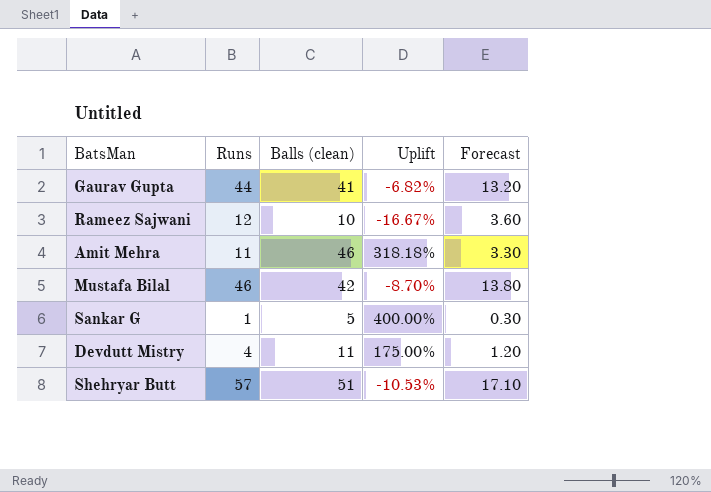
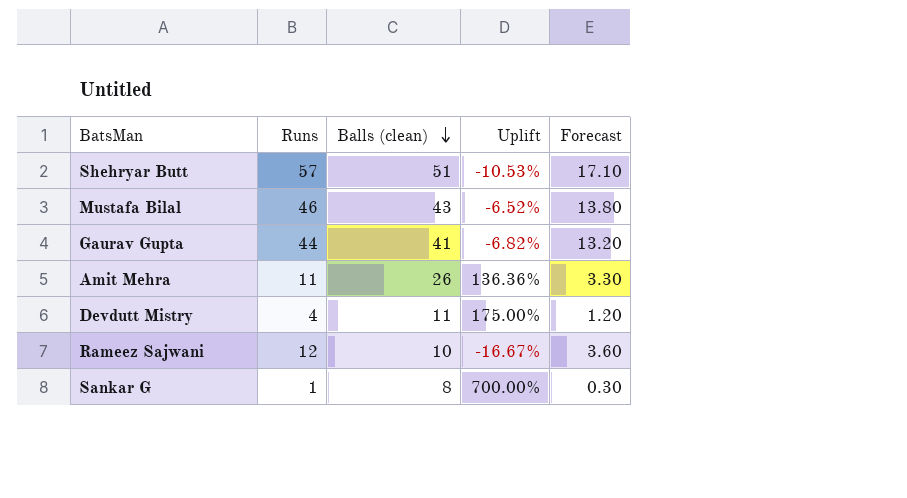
row order: none -> Balls (clean) descending
Mustafa Bilal | Balls (clean): 42 -> 43
Mustafa Bilal | Uplift: -8.70% -> -6.52%
Amit Mehra | Balls (clean): 46 -> 26
Amit Mehra | Uplift: 318.18% -> 136.36%
Sankar G | Balls (clean): 5 -> 8
Sankar G | Uplift: 400.00% -> 700.00%

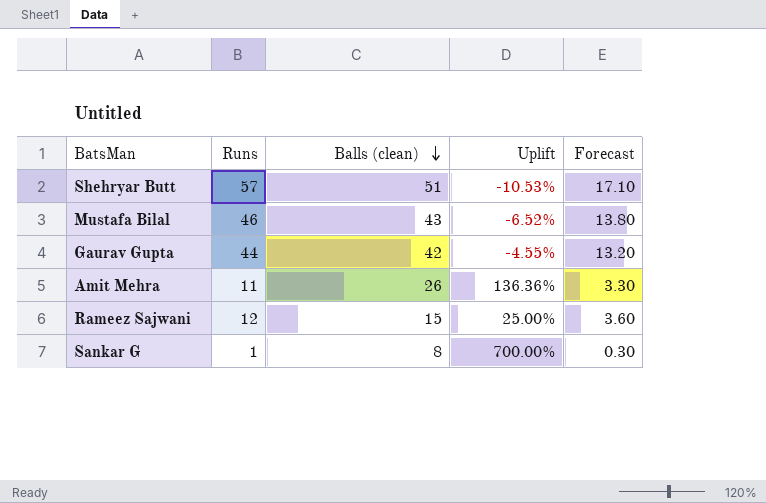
row Devdutt Mistry: 4 | 11 | 175.00% | 1.20 -> none
Gaurav Gupta | Balls (clean): 41 -> 42
Gaurav Gupta | Uplift: -6.82% -> -4.55%
Rameez Sajwani | Balls (clean): 10 -> 15
Rameez Sajwani | Uplift: -16.67% -> 25.00%

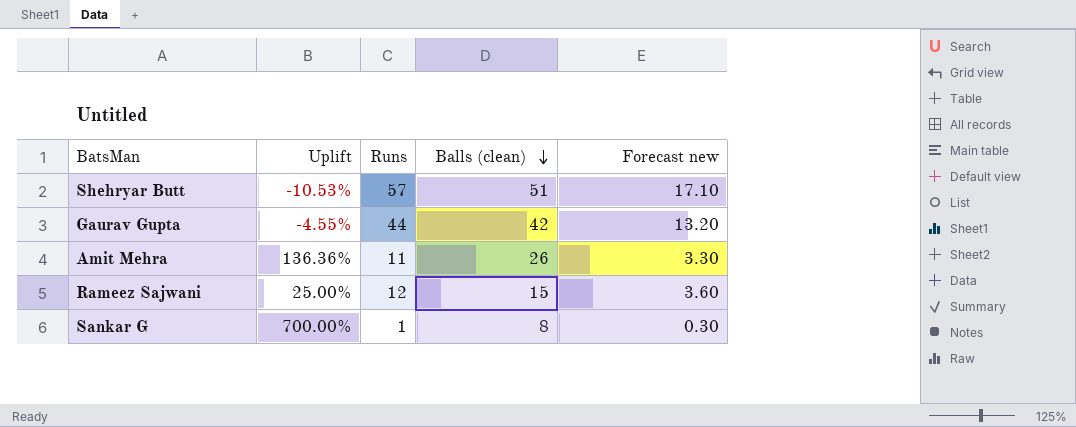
column Uplift | position: 4 -> 2
column name: Forecast -> Forecast new
row Mustafa Bilal: 46 | 43 | -6.52% | 13.80 -> none

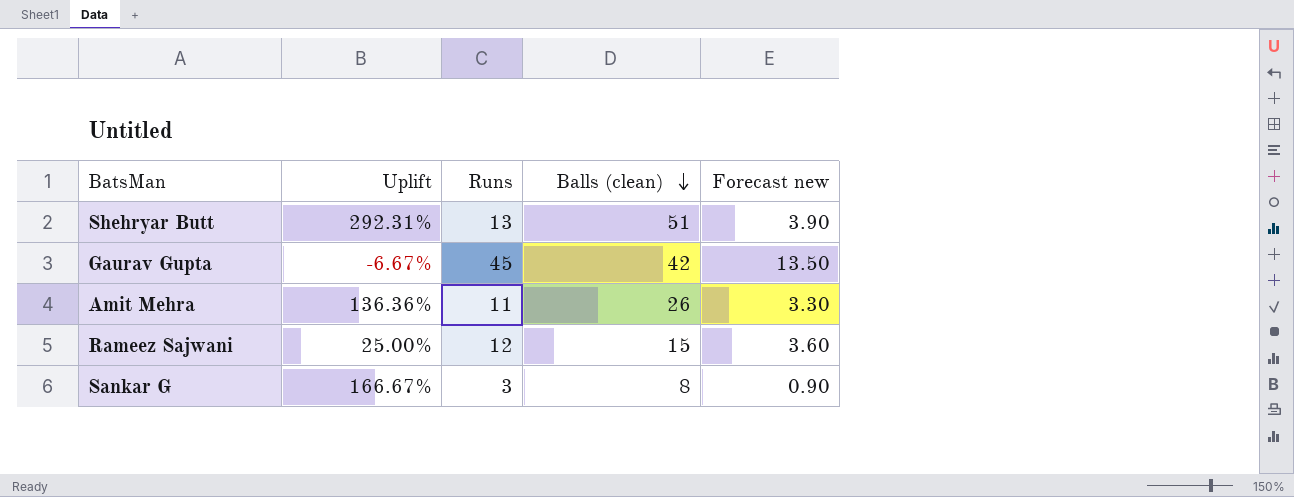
Shehryar Butt | Uplift: -10.53% -> 292.31%
Shehryar Butt | Runs: 57 -> 13
Shehryar Butt | Forecast new: 17.10 -> 3.90
Gaurav Gupta | Uplift: -4.55% -> -6.67%
Gaurav Gupta | Runs: 44 -> 45
Gaurav Gupta | Forecast new: 13.20 -> 13.50
Sankar G | Uplift: 700.00% -> 166.67%
Sankar G | Runs: 1 -> 3
Sankar G | Forecast new: 0.30 -> 0.90

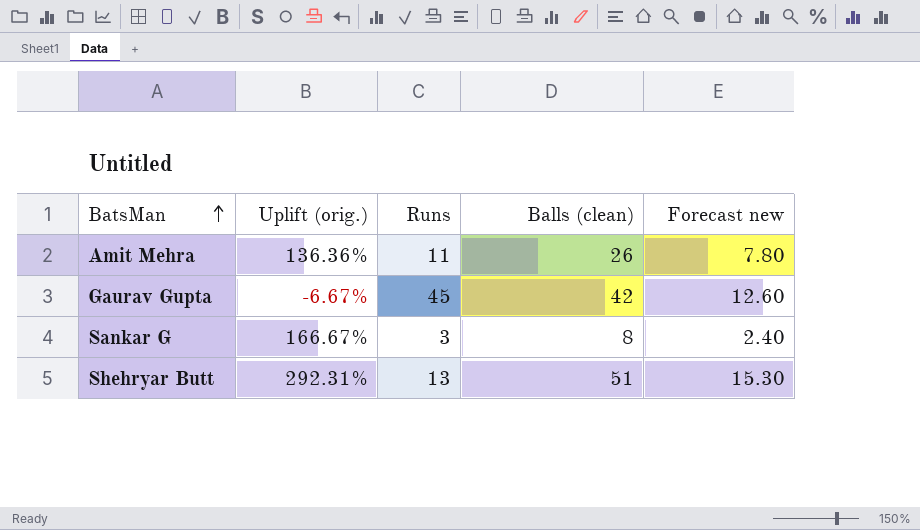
row order: Balls (clean) descending -> BatsMan ascending
column name: Uplift -> Uplift (orig.)
column Forecast new | formula: [Runs] * 0.3 -> [Balls (clean)] * 0.3
row Rameez Sajwani: 25.00% | 12 | 15 | 3.60 -> none

